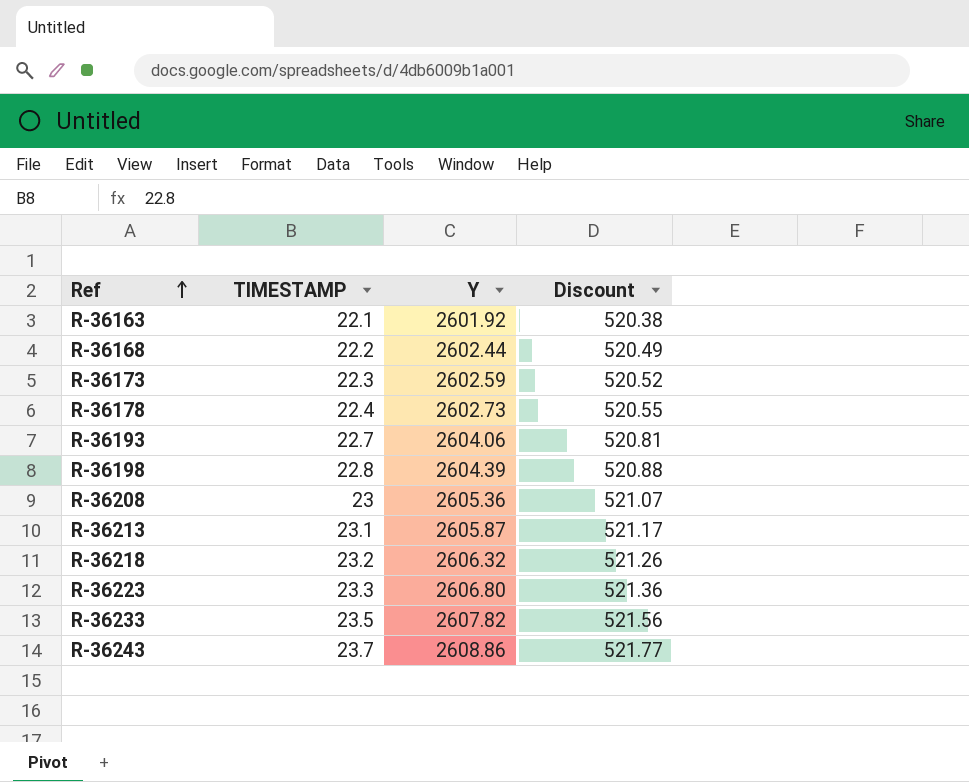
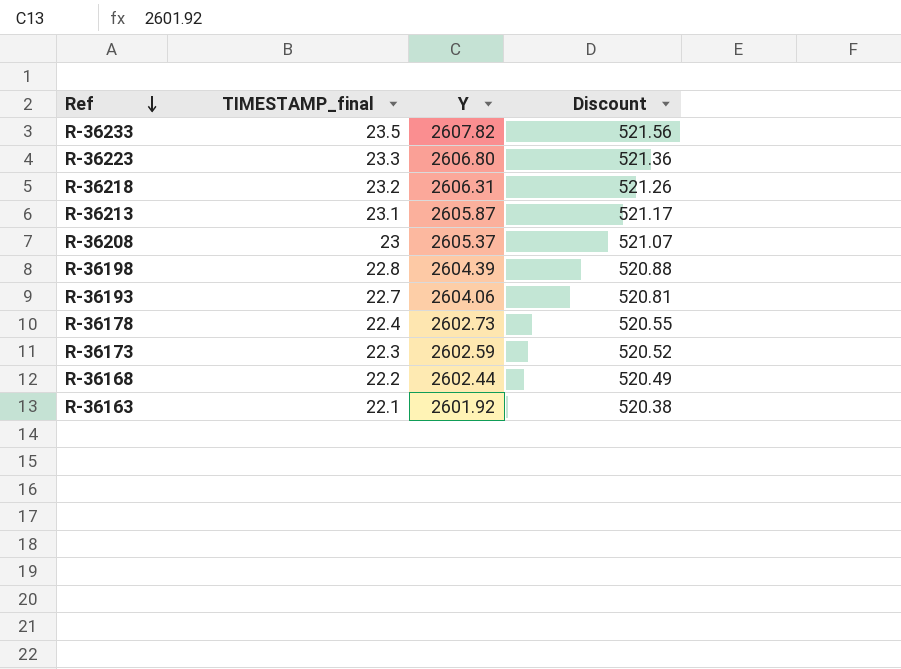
row order: Ref ascending -> Ref descending
column name: TIMESTAMP -> TIMESTAMP_final
row R-36243: 23.7 | 2608.86 | 521.77 -> none
R-36218 | Y: 2606.32 -> 2606.31
R-36208 | Y: 2605.36 -> 2605.37

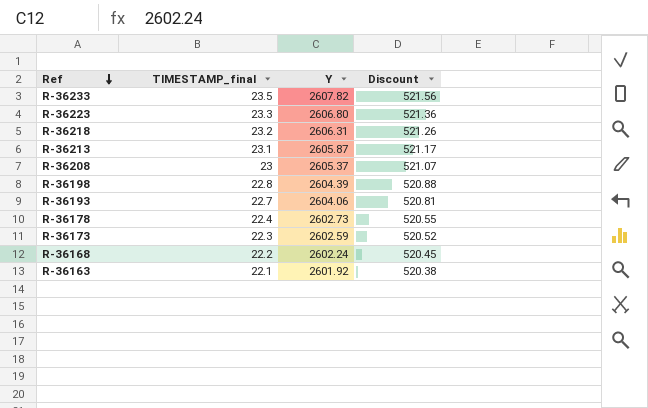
R-36168 | Y: 2602.44 -> 2602.24
R-36168 | Discount: 520.49 -> 520.45

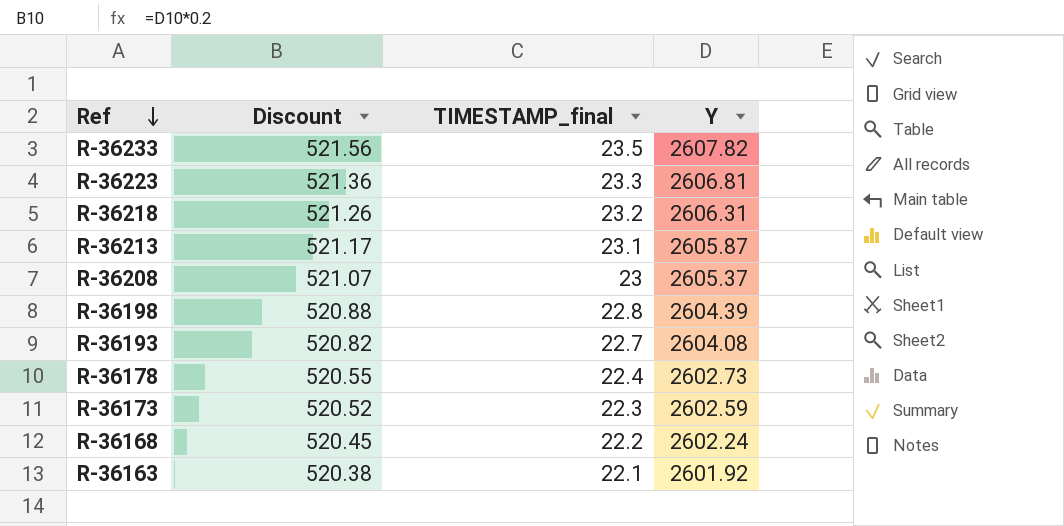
column Discount | position: 4 -> 2
R-36223 | Y: 2606.80 -> 2606.81
R-36193 | Discount: 520.81 -> 520.82
R-36193 | Y: 2604.06 -> 2604.08

